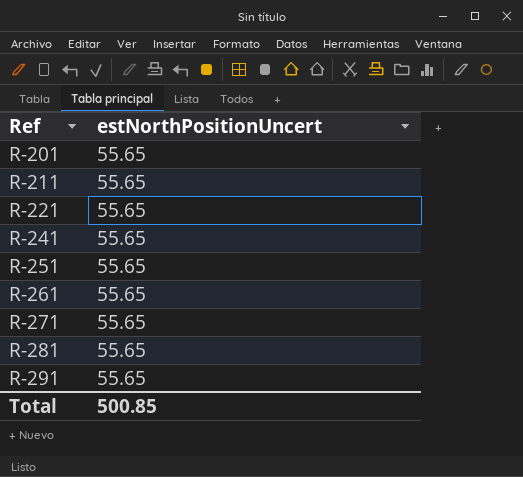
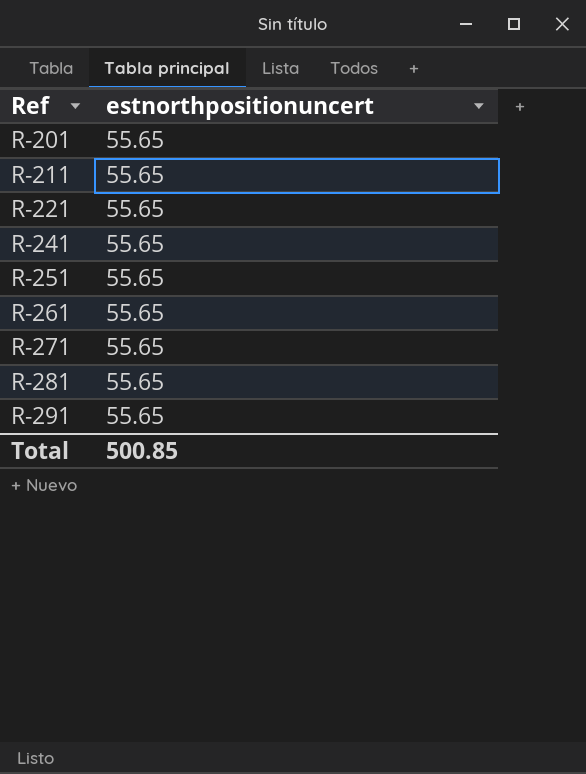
column name: estNorthPositionUncert -> estnorthpositionuncert

